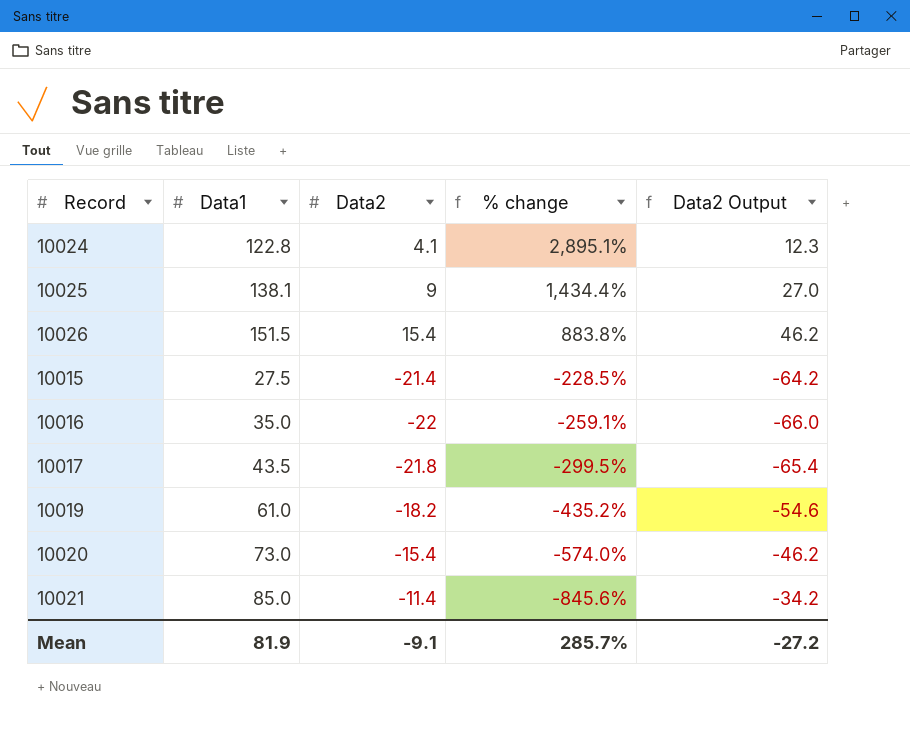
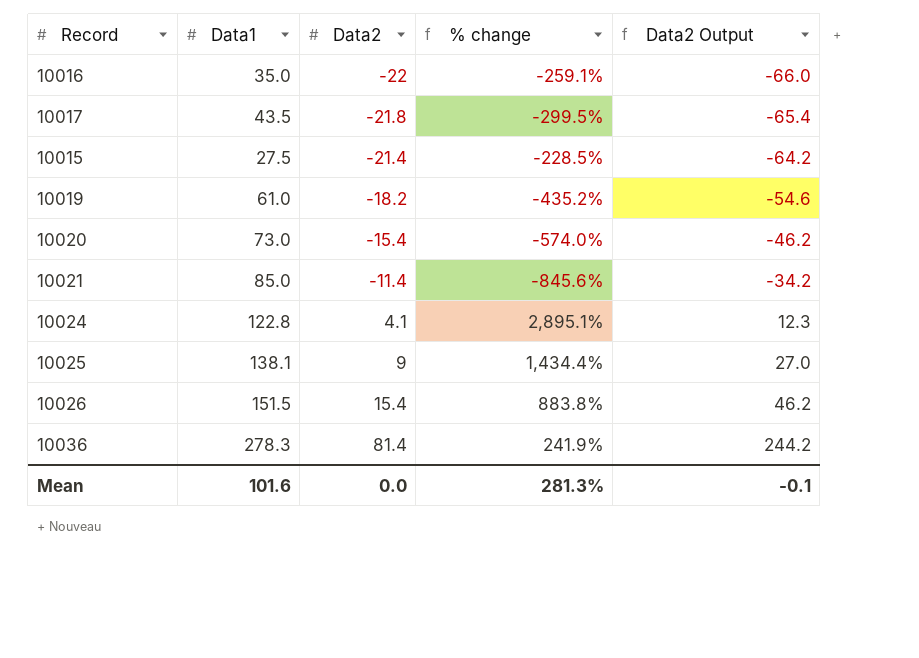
row order: % change descending -> Data2 ascending
row 10036: none -> 278.3 | 81.4 | 241.9% | 244.2
Mean | Data1: 81.9 -> 101.6
Mean | Data2: -9.1 -> 0.0
Mean | % change: 285.7% -> 281.3%
Mean | Data2 Output: -27.2 -> -0.1

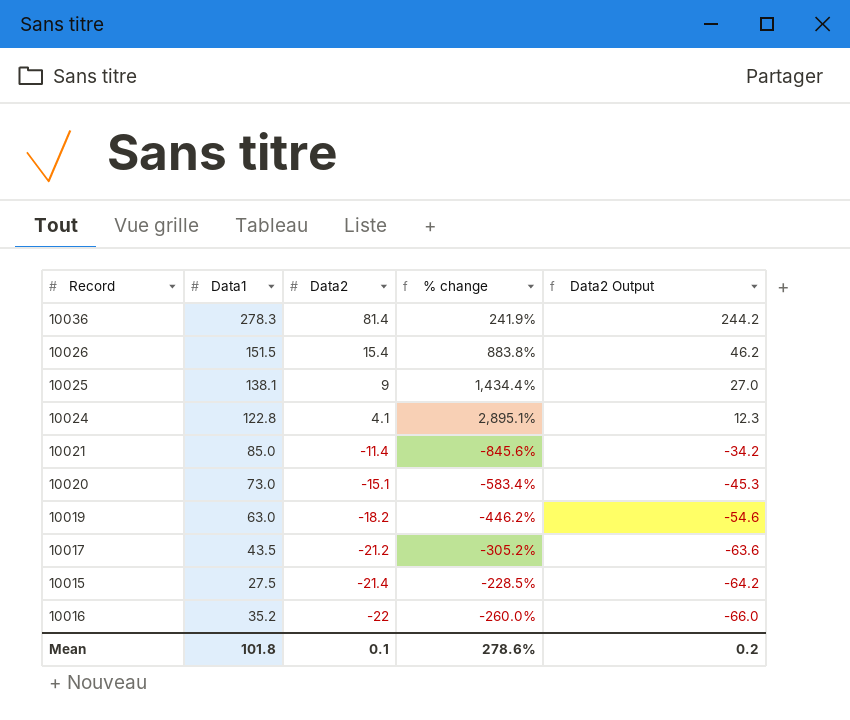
row order: Data2 ascending -> Data2 descending
10020 | Data2: -15.4 -> -15.1
10020 | % change: -574.0% -> -583.4%
10020 | Data2 Output: -46.2 -> -45.3
10019 | Data1: 61.0 -> 63.0
10019 | % change: -435.2% -> -446.2%
10017 | Data2: -21.8 -> -21.2
10017 | % change: -299.5% -> -305.2%
10017 | Data2 Output: -65.4 -> -63.6
10016 | Data1: 35.0 -> 35.2
10016 | % change: -259.1% -> -260.0%
Mean | Data1: 101.6 -> 101.8
Mean | Data2: 0.0 -> 0.1
Mean | % change: 281.3% -> 278.6%
Mean | Data2 Output: -0.1 -> 0.2

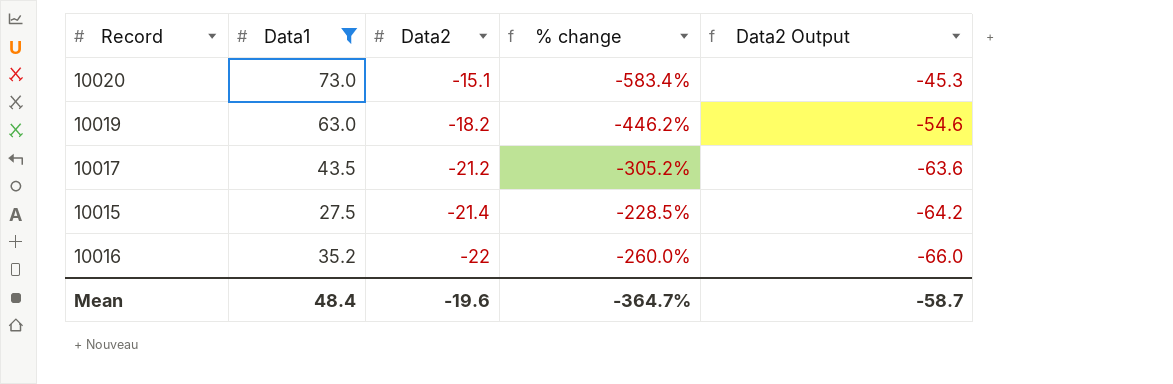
filter: none -> Data1 <= 73.0
Mean | Data1: 101.8 -> 48.4
Mean | Data2: 0.1 -> -19.6
Mean | % change: 278.6% -> -364.7%
Mean | Data2 Output: 0.2 -> -58.7

